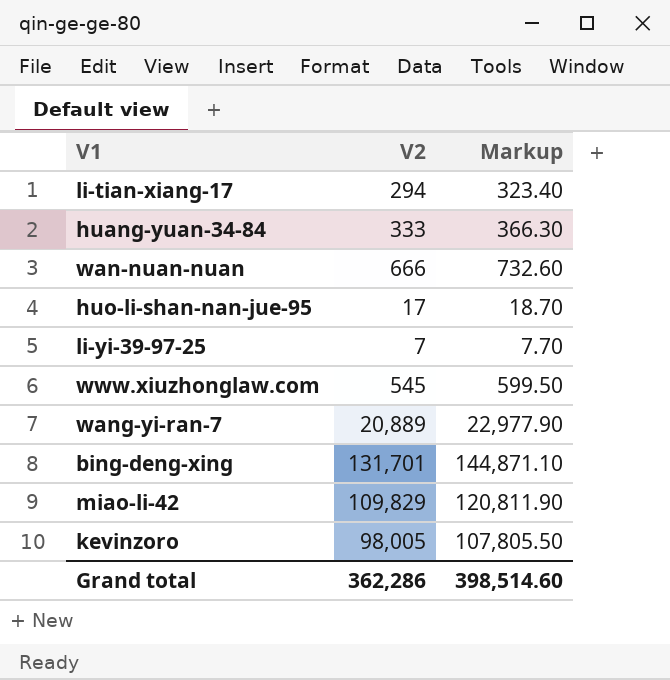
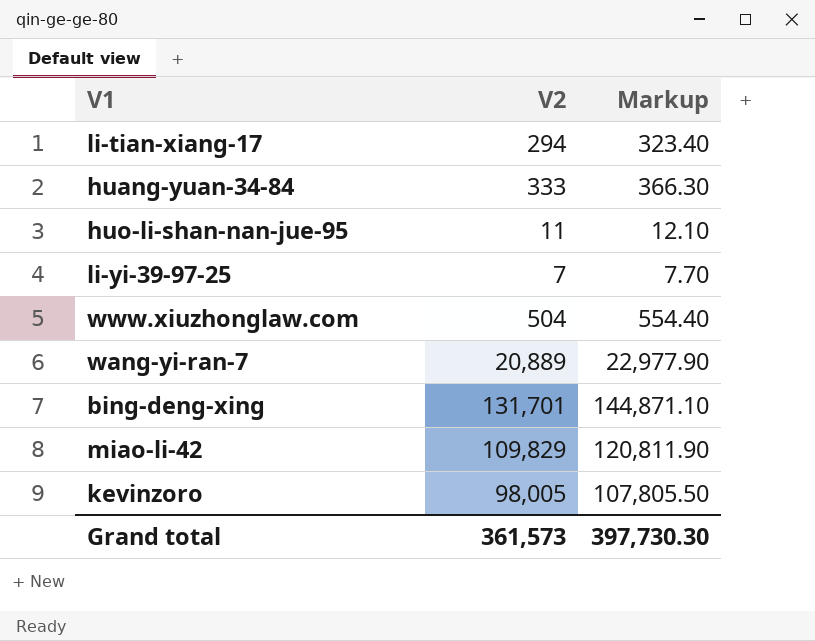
row wan-nuan-nuan: 666 | 732.60 -> none
huo-li-shan-nan-jue-95 | V2: 17 -> 11
huo-li-shan-nan-jue-95 | Markup: 18.70 -> 12.10
www.xiuzhonglaw.com | V2: 545 -> 504
www.xiuzhonglaw.com | Markup: 599.50 -> 554.40
Grand total | V2: 362,286 -> 361,573
Grand total | Markup: 398,514.60 -> 397,730.30

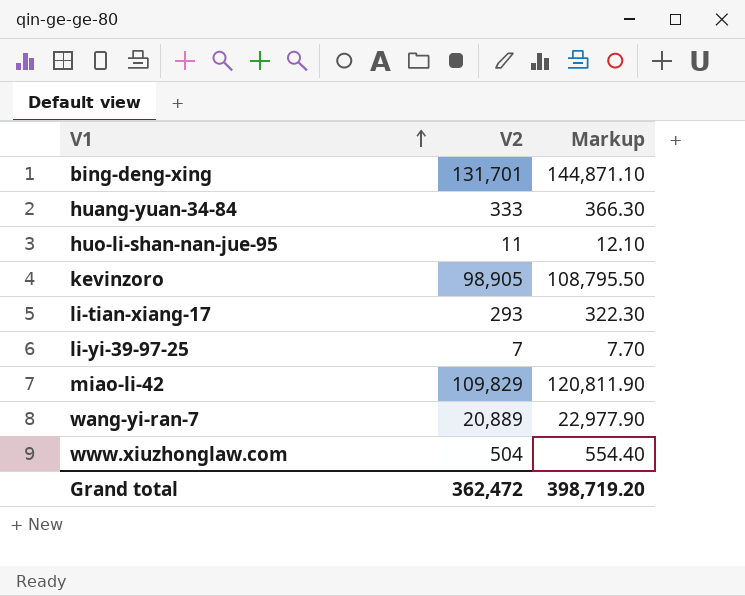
row order: none -> V1 ascending
kevinzoro | V2: 98,005 -> 98,905
kevinzoro | Markup: 107,805.50 -> 108,795.50
li-tian-xiang-17 | V2: 294 -> 293
li-tian-xiang-17 | Markup: 323.40 -> 322.30
Grand total | V2: 361,573 -> 362,472
Grand total | Markup: 397,730.30 -> 398,719.20

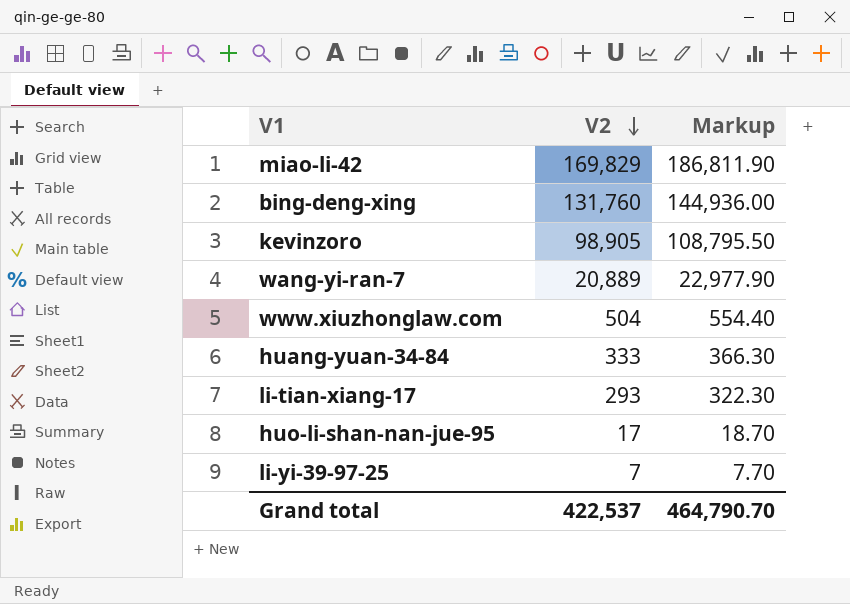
row order: V1 ascending -> V2 descending
miao-li-42 | V2: 109,829 -> 169,829
miao-li-42 | Markup: 120,811.90 -> 186,811.90
bing-deng-xing | V2: 131,701 -> 131,760
bing-deng-xing | Markup: 144,871.10 -> 144,936.00
huo-li-shan-nan-jue-95 | V2: 11 -> 17
huo-li-shan-nan-jue-95 | Markup: 12.10 -> 18.70
Grand total | V2: 362,472 -> 422,537
Grand total | Markup: 398,719.20 -> 464,790.70

